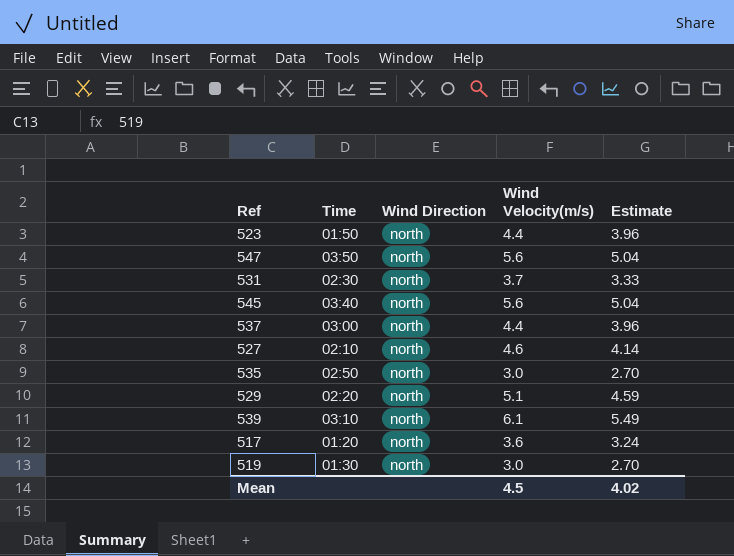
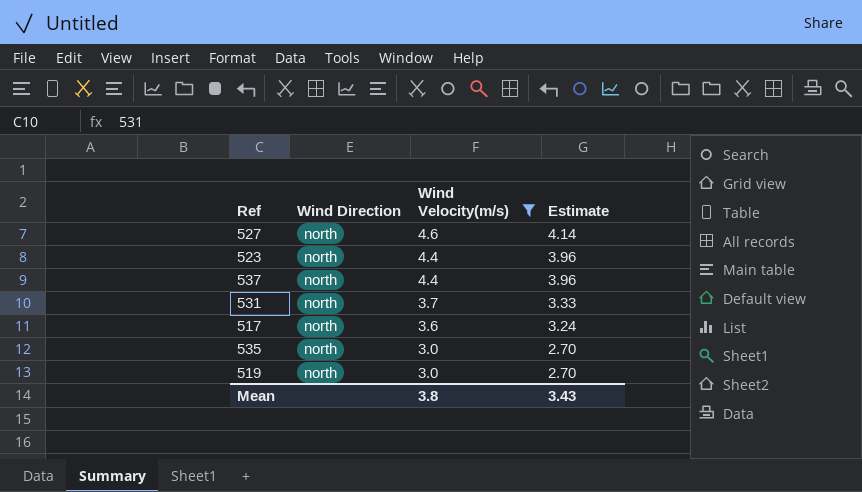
filter: none -> Wind Velocity(m/s) <= 4.6
row order: none -> Wind Velocity(m/s) descending
column Time | position: 2 -> none
Mean | Wind Velocity(m/s): 4.5 -> 3.8
Mean | Estimate: 4.02 -> 3.43

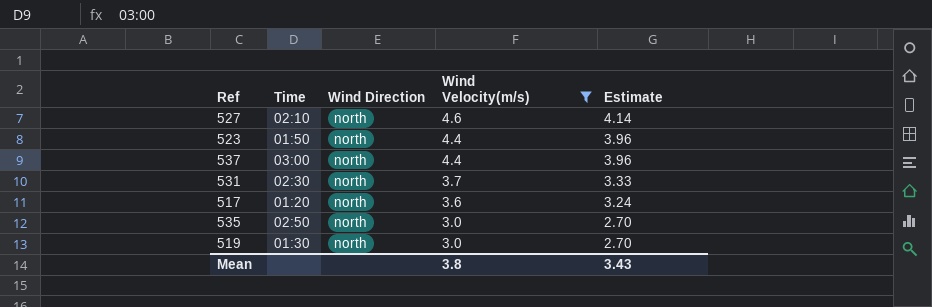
column Time | position: none -> 2

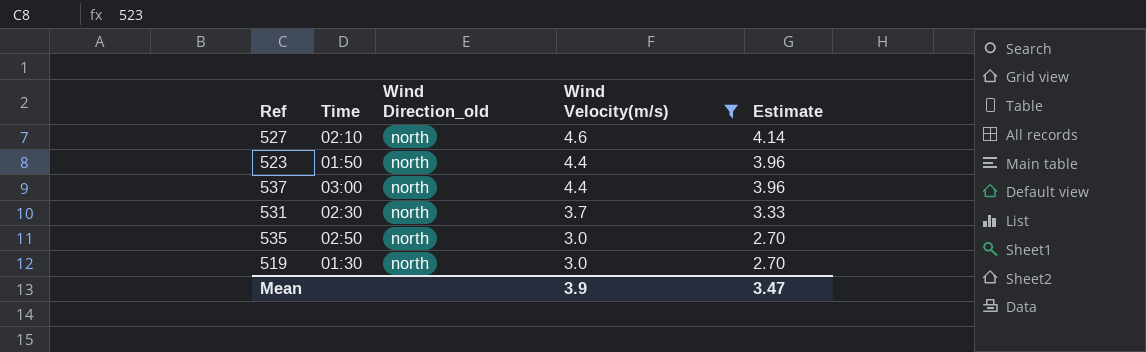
column name: Wind Direction -> Wind Direction_old
row 517: 01:20 | north | 3.6 | 3.24 -> none
Mean | Wind Velocity(m/s): 3.8 -> 3.9
Mean | Estimate: 3.43 -> 3.47

